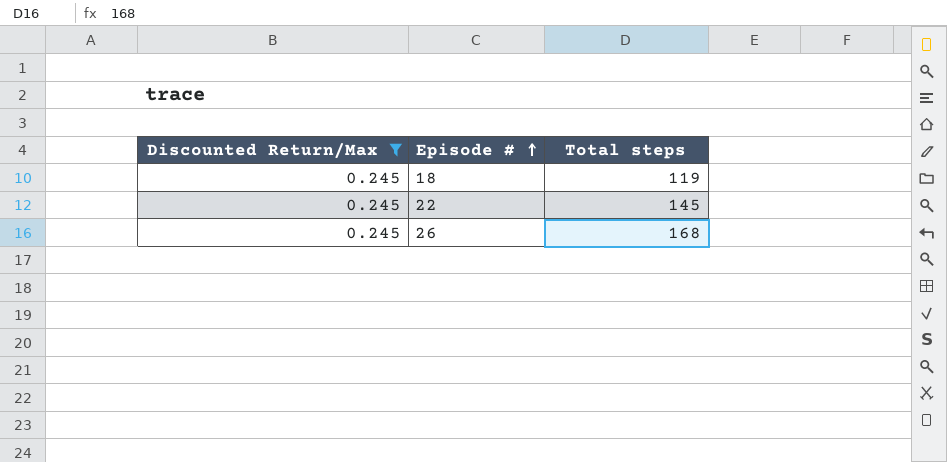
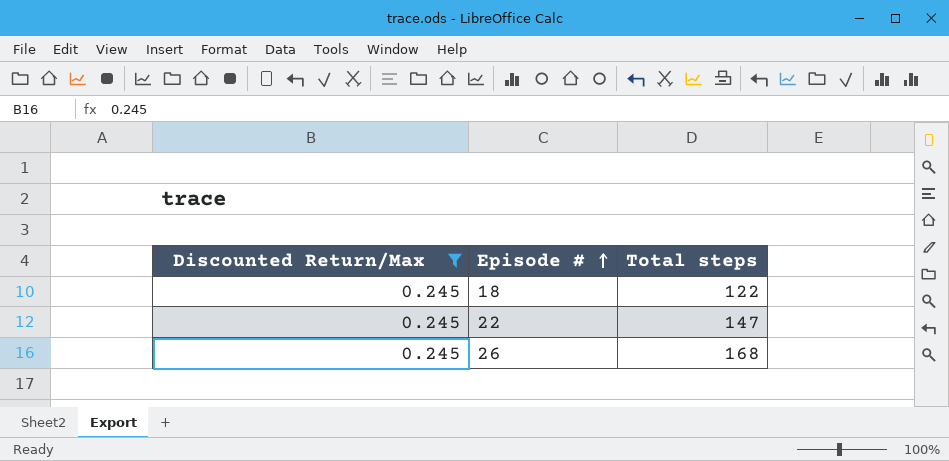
18 | Total steps: 119 -> 122
22 | Total steps: 145 -> 147

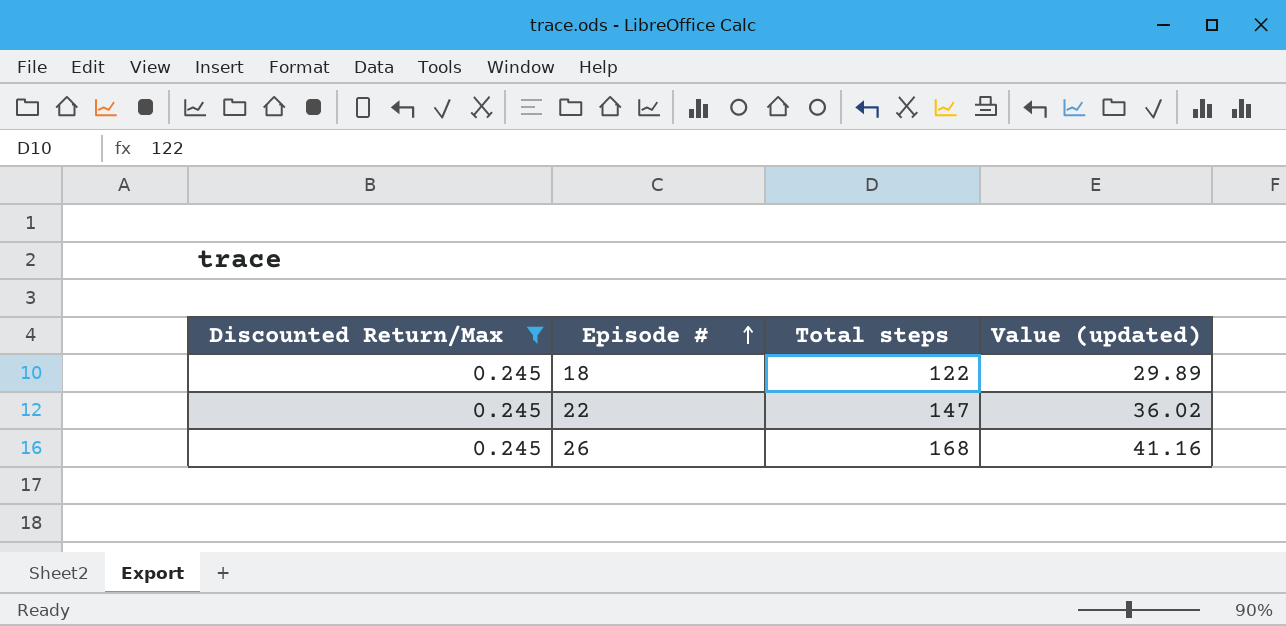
column Value (updated) | formula: none -> [Discounted Return/Max] * [Total steps]

